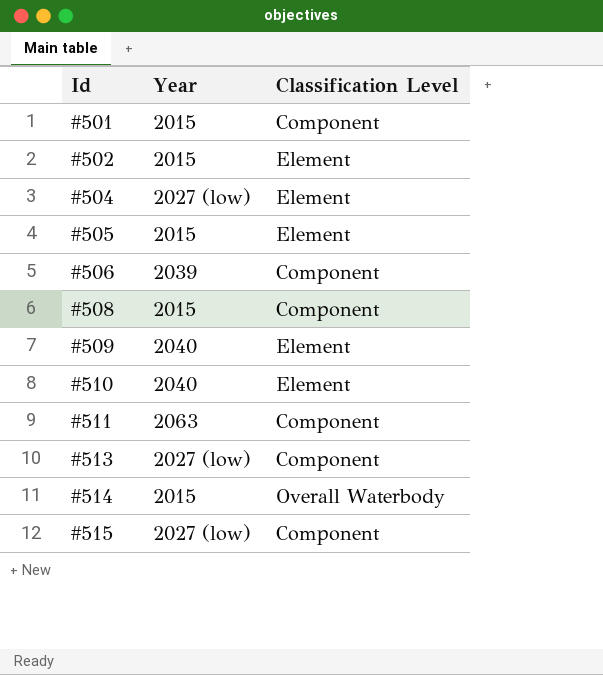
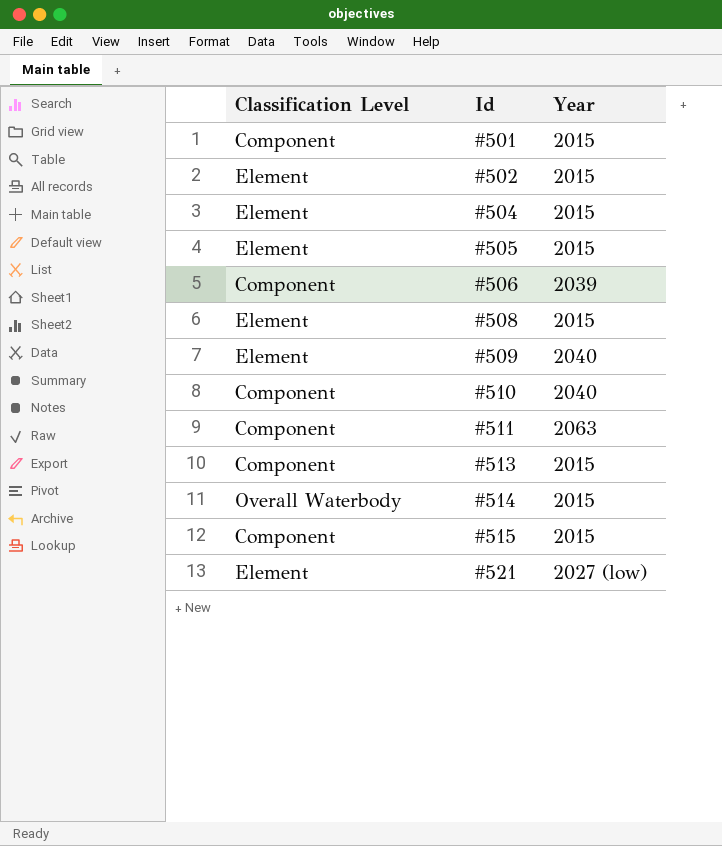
column Classification Level | position: 3 -> 1
#504 | Year: 2027 (low) -> 2015
#508 | Classification Level: Component -> Element
#510 | Classification Level: Element -> Component
#513 | Year: 2027 (low) -> 2015
#515 | Year: 2027 (low) -> 2015
row #521: none -> Element | 2027 (low)

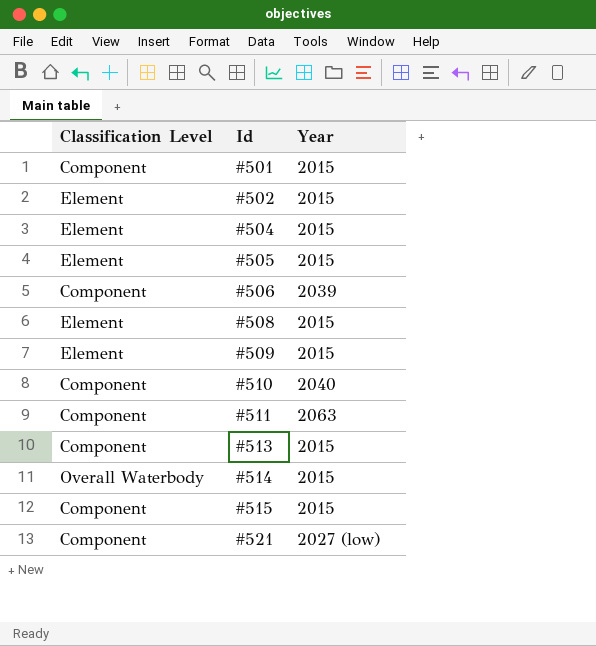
#509 | Year: 2040 -> 2015
#521 | Classification Level: Element -> Component

